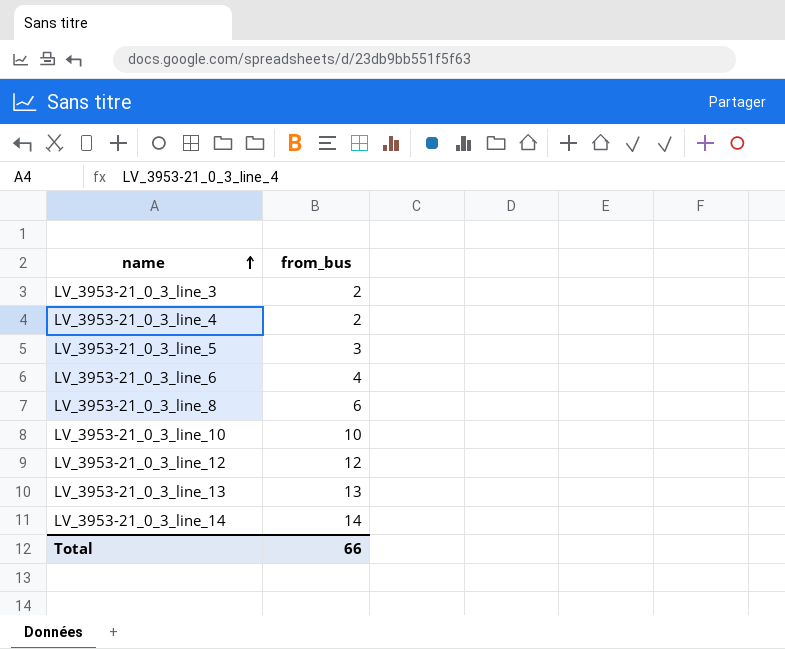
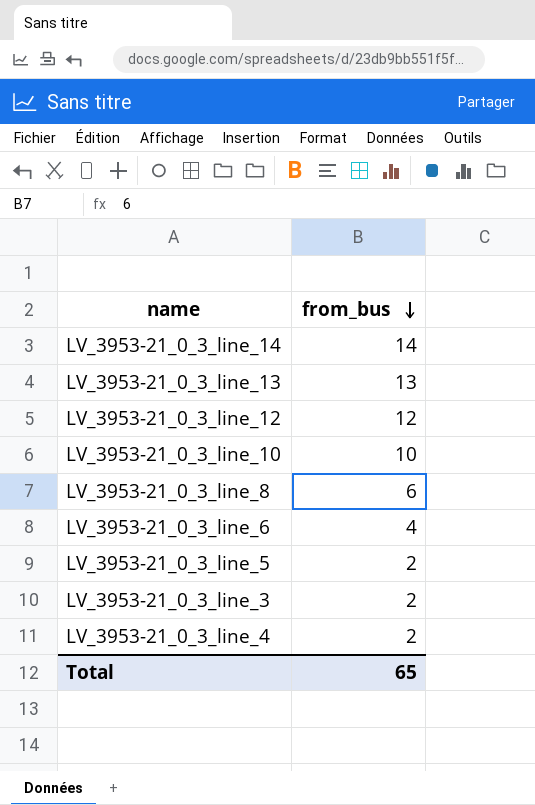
row order: name ascending -> from_bus descending
LV_3953-21_0_3_line_5 | from_bus: 3 -> 2
Total | from_bus: 66 -> 65

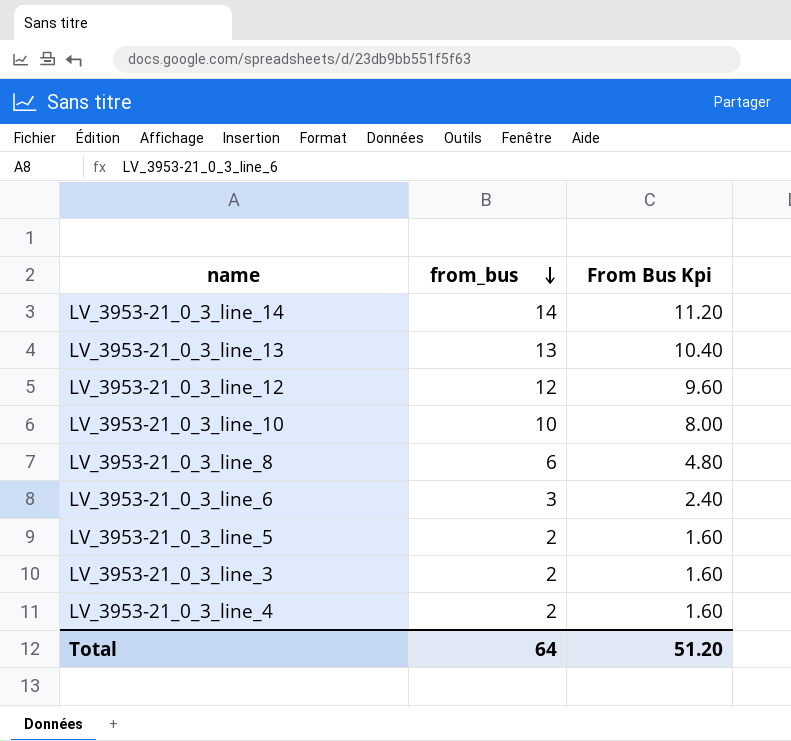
column From Bus Kpi | formula: none -> [from_bus] * 0.8
LV_3953-21_0_3_line_6 | from_bus: 4 -> 3
Total | from_bus: 65 -> 64

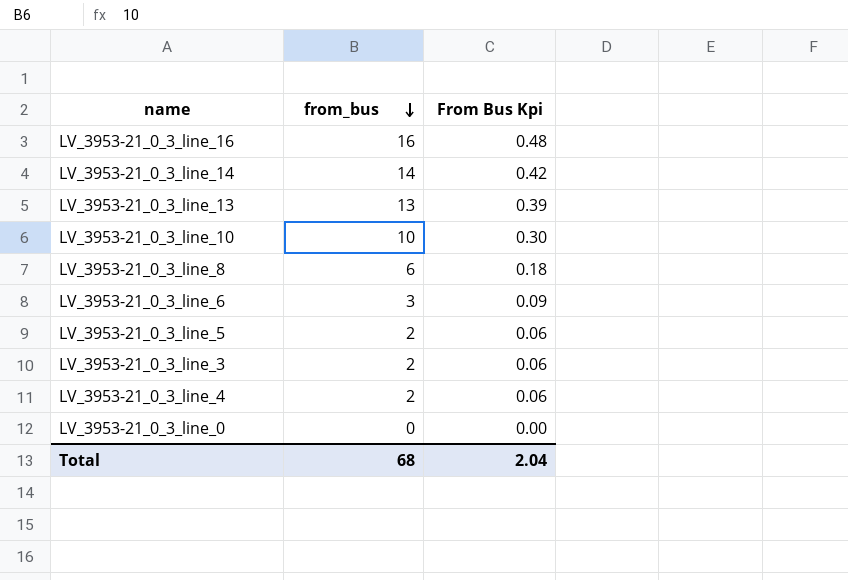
column From Bus Kpi | formula: [from_bus] * 0.8 -> [from_bus] * 0.03
row LV_3953-21_0_3_line_12: 12 | 9.60 -> none
row LV_3953-21_0_3_line_16: none -> 16 | 0.48
row LV_3953-21_0_3_line_0: none -> 0 | 0.00
Total | from_bus: 64 -> 68
Total | From Bus Kpi: 51.20 -> 2.04

